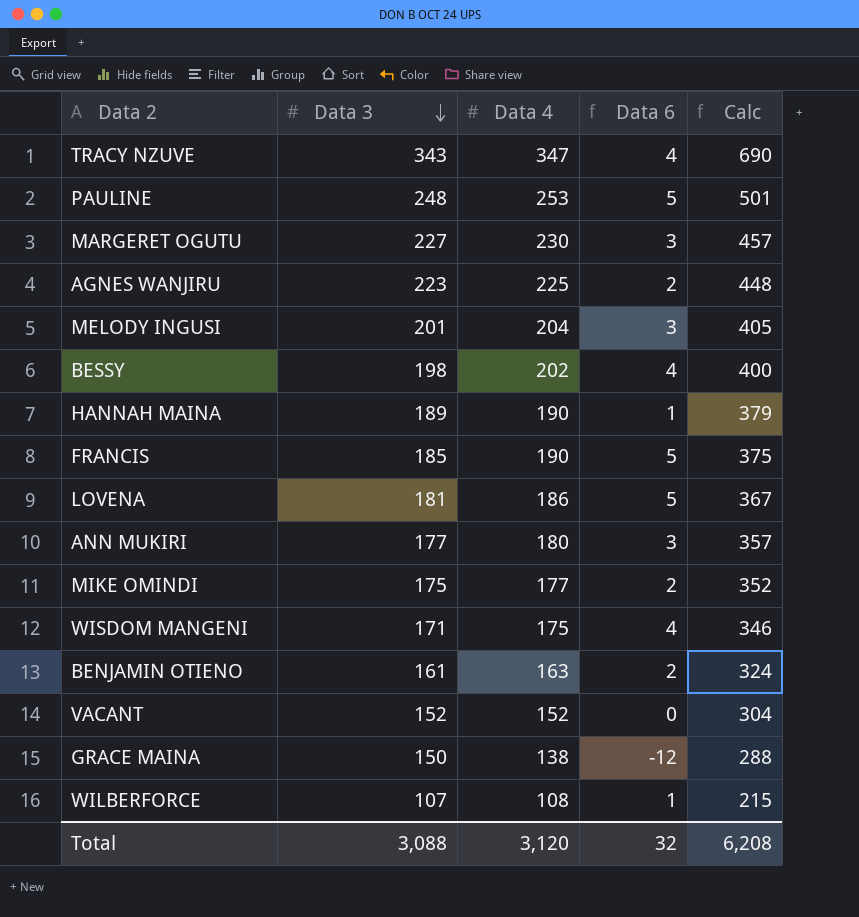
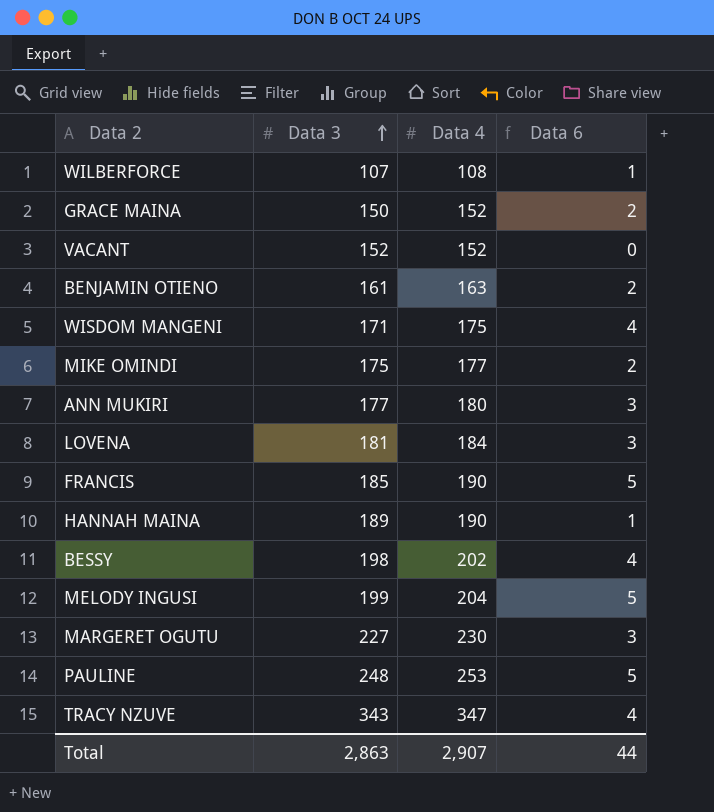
row order: Data 3 descending -> Data 3 ascending
column Calc | formula: [Data 3] + [Data 4] -> none
row AGNES WANJIRU: 223 | 225 | 2 | 448 -> none
GRACE MAINA | Data 4: 138 -> 152
GRACE MAINA | Data 6: -12 -> 2
LOVENA | Data 4: 186 -> 184
LOVENA | Data 6: 5 -> 3
MELODY INGUSI | Data 3: 201 -> 199
MELODY INGUSI | Data 6: 3 -> 5
Total | Data 3: 3,088 -> 2,863
Total | Data 4: 3,120 -> 2,907
Total | Data 6: 32 -> 44

